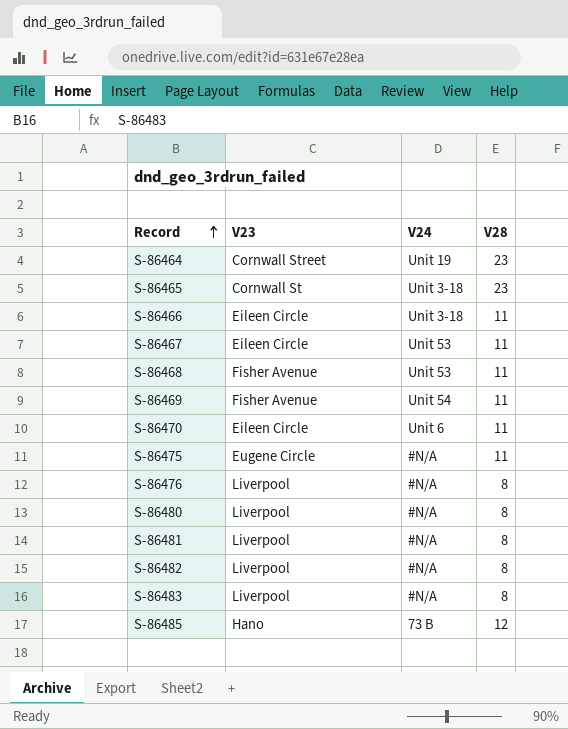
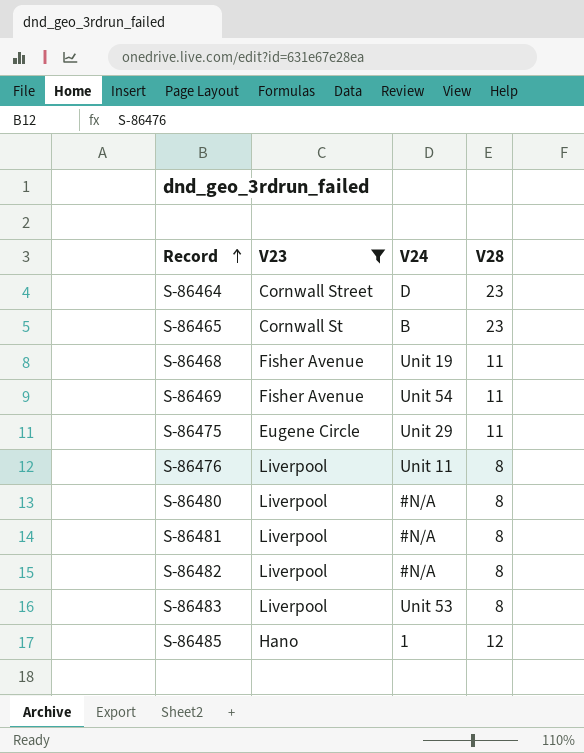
filter: none -> V23 != Eileen Circle
S-86464 | V24: Unit 19 -> D
S-86465 | V24: Unit 3-18 -> B
S-86468 | V24: Unit 53 -> Unit 19
S-86475 | V24: #N/A -> Unit 29
S-86476 | V24: #N/A -> Unit 11
S-86483 | V24: #N/A -> Unit 53
S-86485 | V24: 73 B -> 1

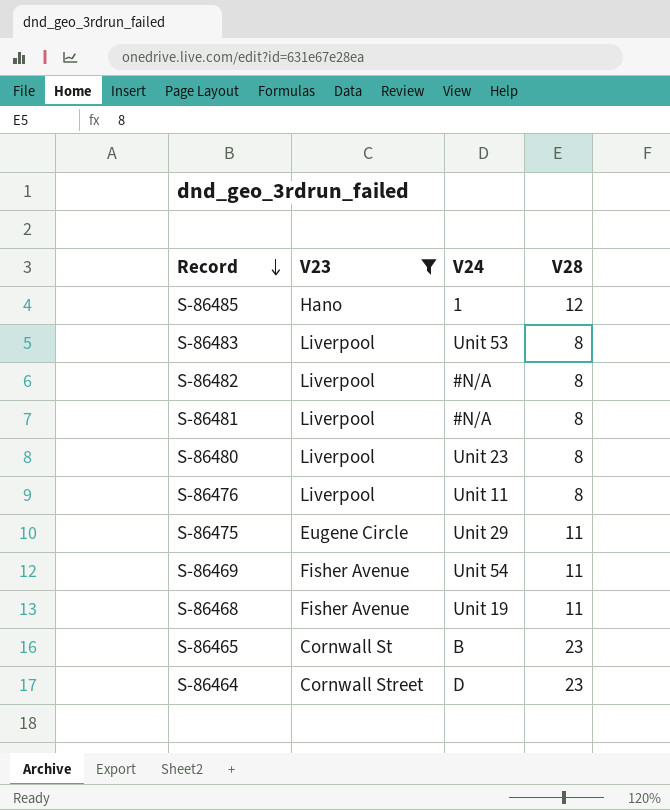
row order: Record ascending -> Record descending
S-86480 | V24: #N/A -> Unit 23

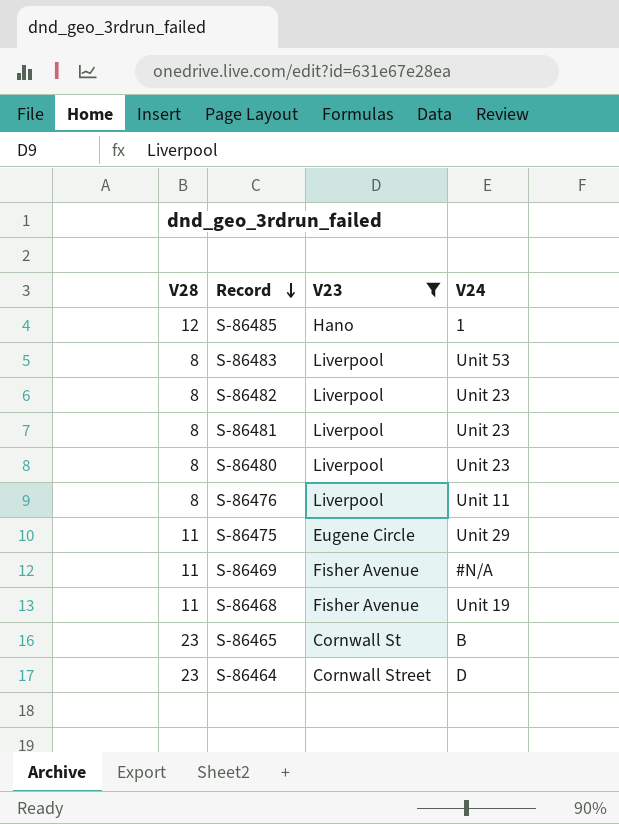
column V28 | position: 4 -> 1
S-86482 | V24: #N/A -> Unit 23
S-86481 | V24: #N/A -> Unit 23
S-86469 | V24: Unit 54 -> #N/A

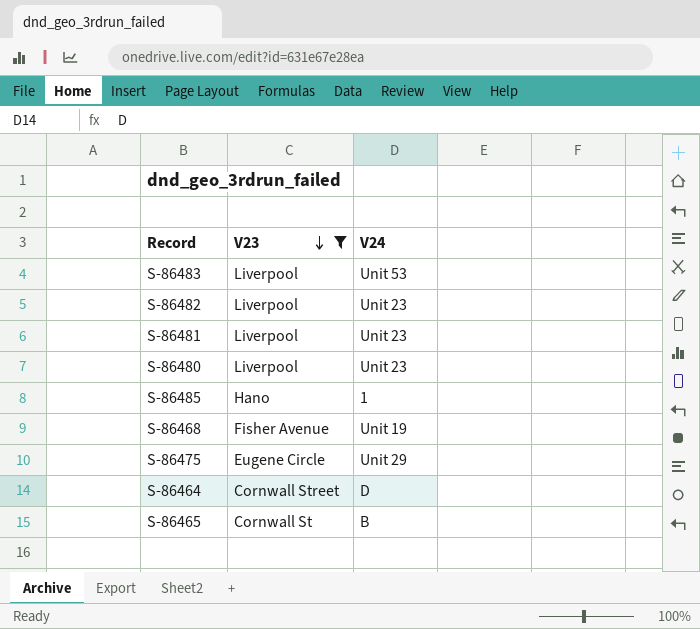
row order: Record descending -> V23 descending
column V28 | position: 1 -> none
row S-86476: 8 | Liverpool | Unit 11 -> none
row S-86469: 11 | Fisher Avenue | #N/A -> none

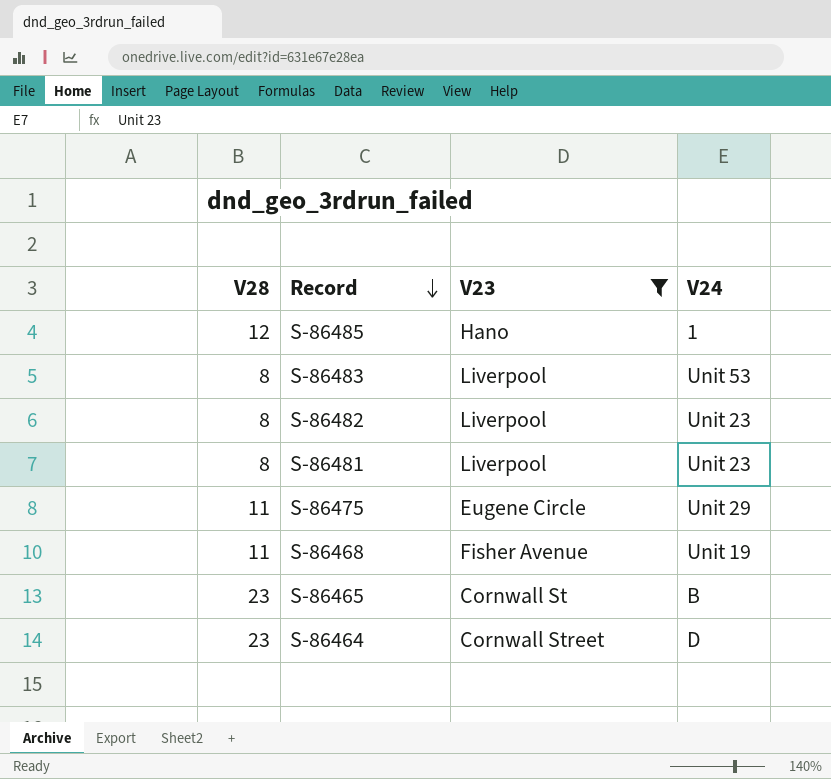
row order: V23 descending -> Record descending
column V28 | position: none -> 1
row S-86480: Liverpool | Unit 23 -> none

